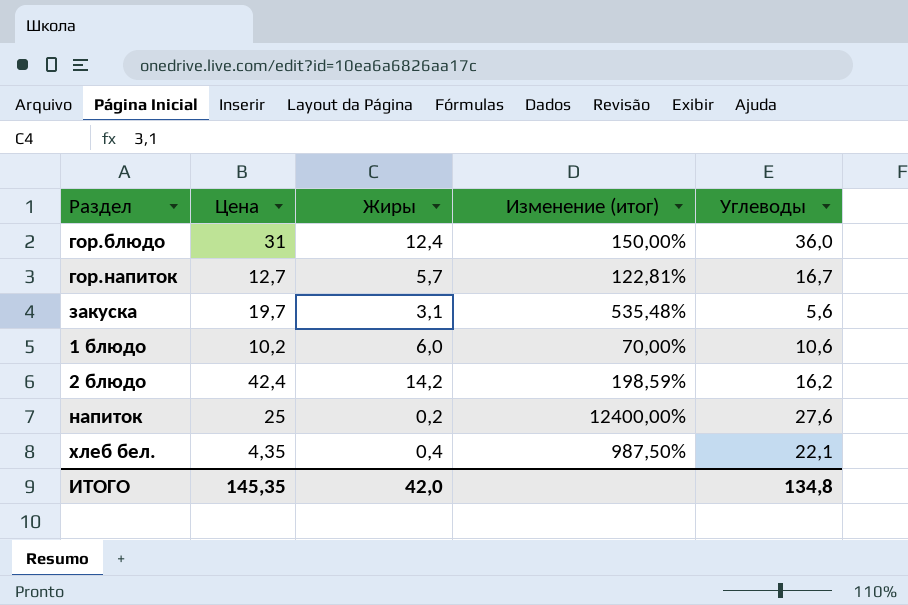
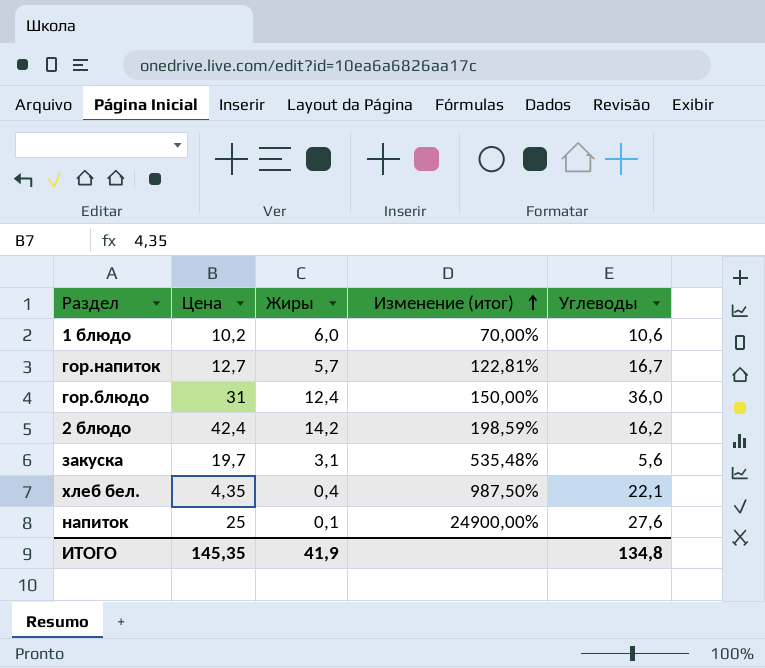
row order: none -> Изменение (итог) ascending
напиток | Жиры: 0,2 -> 0,1
напиток | Изменение (итог): 12400,00% -> 24900,00%
ИТОГО | Жиры: 42,0 -> 41,9

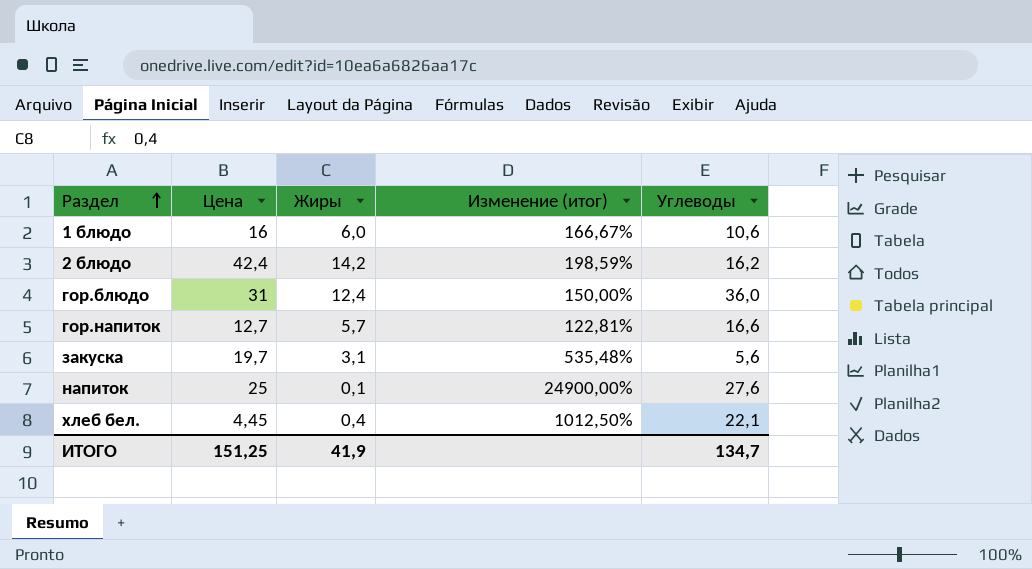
row order: Изменение (итог) ascending -> Раздел ascending
1 блюдо | Цена: 10,2 -> 16
1 блюдо | Изменение (итог): 70,00% -> 166,67%
гор.напиток | Углеводы: 16,7 -> 16,6
хлеб бел. | Цена: 4,35 -> 4,45
хлеб бел. | Изменение (итог): 987,50% -> 1012,50%
ИТОГО | Цена: 145,35 -> 151,25
ИТОГО | Углеводы: 134,8 -> 134,7

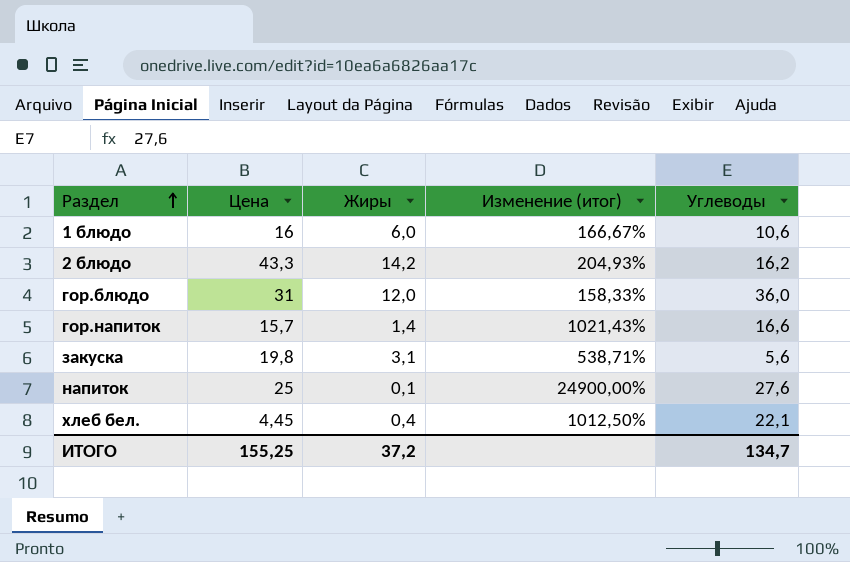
2 блюдо | Цена: 42,4 -> 43,3
2 блюдо | Изменение (итог): 198,59% -> 204,93%
гор.блюдо | Жиры: 12,4 -> 12,0
гор.блюдо | Изменение (итог): 150,00% -> 158,33%
гор.напиток | Цена: 12,7 -> 15,7
гор.напиток | Жиры: 5,7 -> 1,4
гор.напиток | Изменение (итог): 122,81% -> 1021,43%
закуска | Цена: 19,7 -> 19,8
закуска | Изменение (итог): 535,48% -> 538,71%
ИТОГО | Цена: 151,25 -> 155,25
ИТОГО | Жиры: 41,9 -> 37,2

